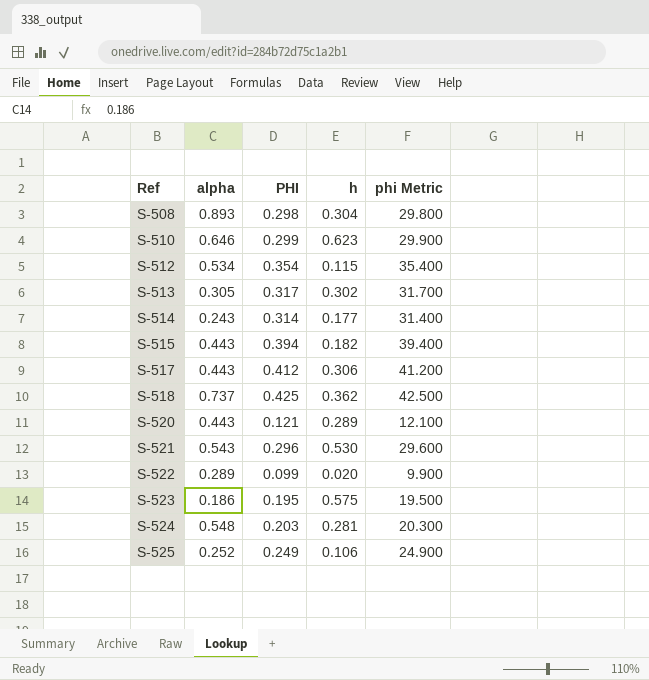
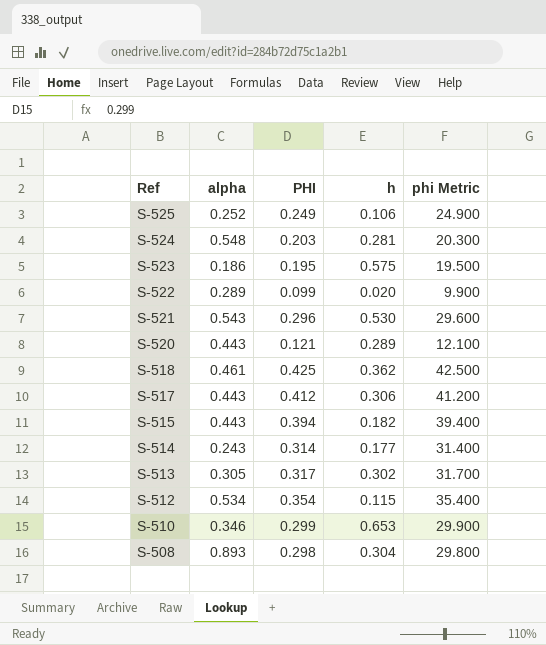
row order: Ref ascending -> Ref descending
S-518 | alpha: 0.737 -> 0.461
S-510 | alpha: 0.646 -> 0.346
S-510 | h: 0.623 -> 0.653

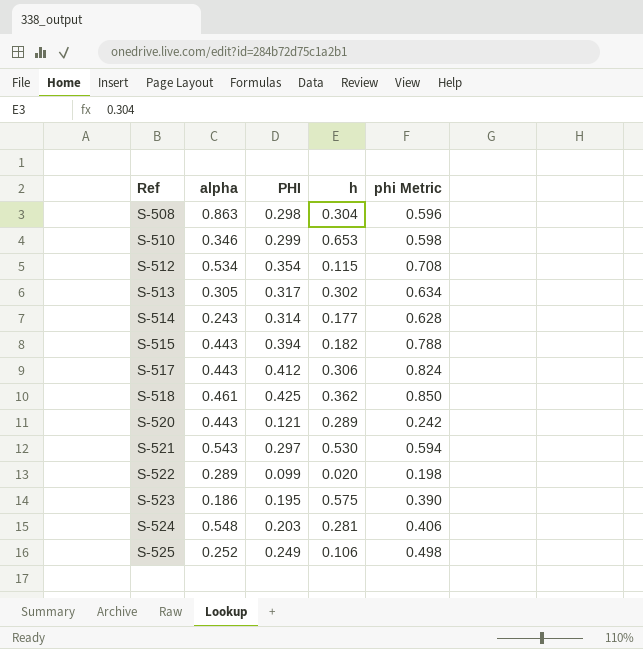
row order: Ref descending -> Ref ascending
column phi Metric | formula: [PHI] * 100 -> [PHI] * 2
S-508 | alpha: 0.893 -> 0.863
S-521 | PHI: 0.296 -> 0.297

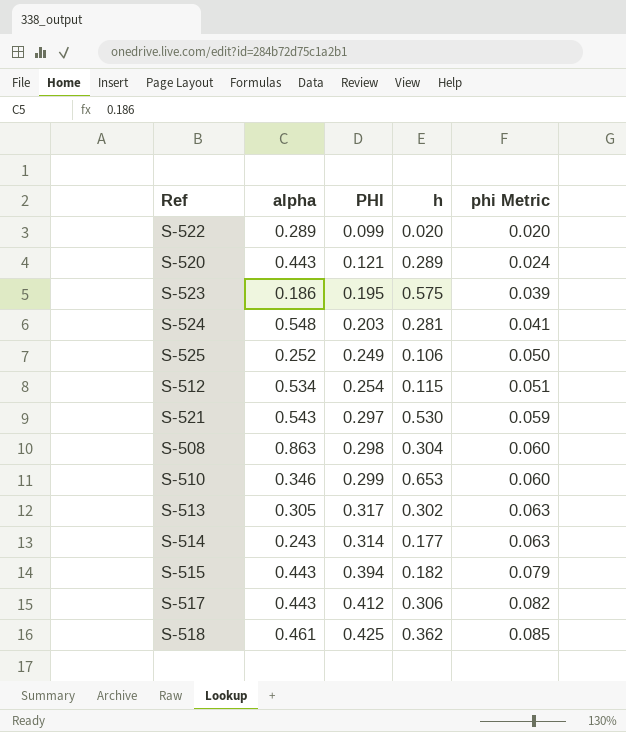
row order: Ref ascending -> phi Metric ascending
column phi Metric | formula: [PHI] * 2 -> [PHI] * 0.2
S-512 | PHI: 0.354 -> 0.254

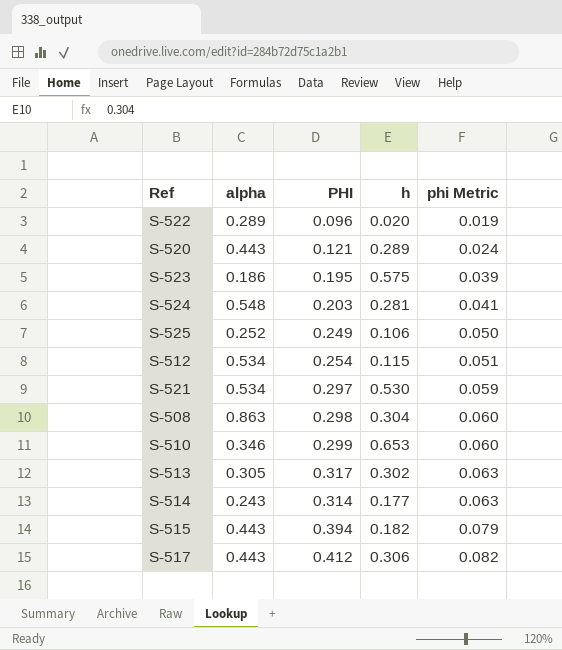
row S-518: 0.461 | 0.425 | 0.362 | 0.085 -> none
S-522 | PHI: 0.099 -> 0.096
S-522 | phi Metric: 0.020 -> 0.019
S-521 | alpha: 0.543 -> 0.534

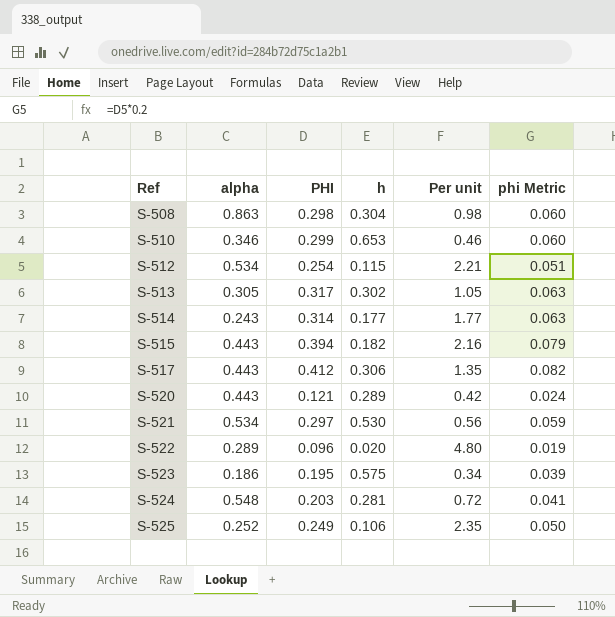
row order: phi Metric ascending -> Ref ascending
column Per unit | formula: none -> [PHI] / [h]

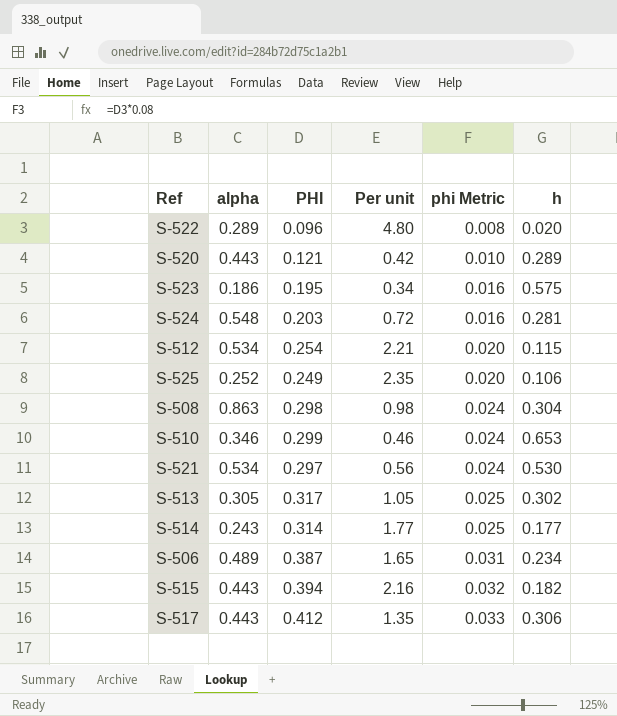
row order: Ref ascending -> phi Metric ascending
column phi Metric | formula: [PHI] * 0.2 -> [PHI] * 0.08
column h | position: 4 -> 6
row S-506: none -> 0.489 | 0.387 | 1.65 | 0.031 | 0.234

